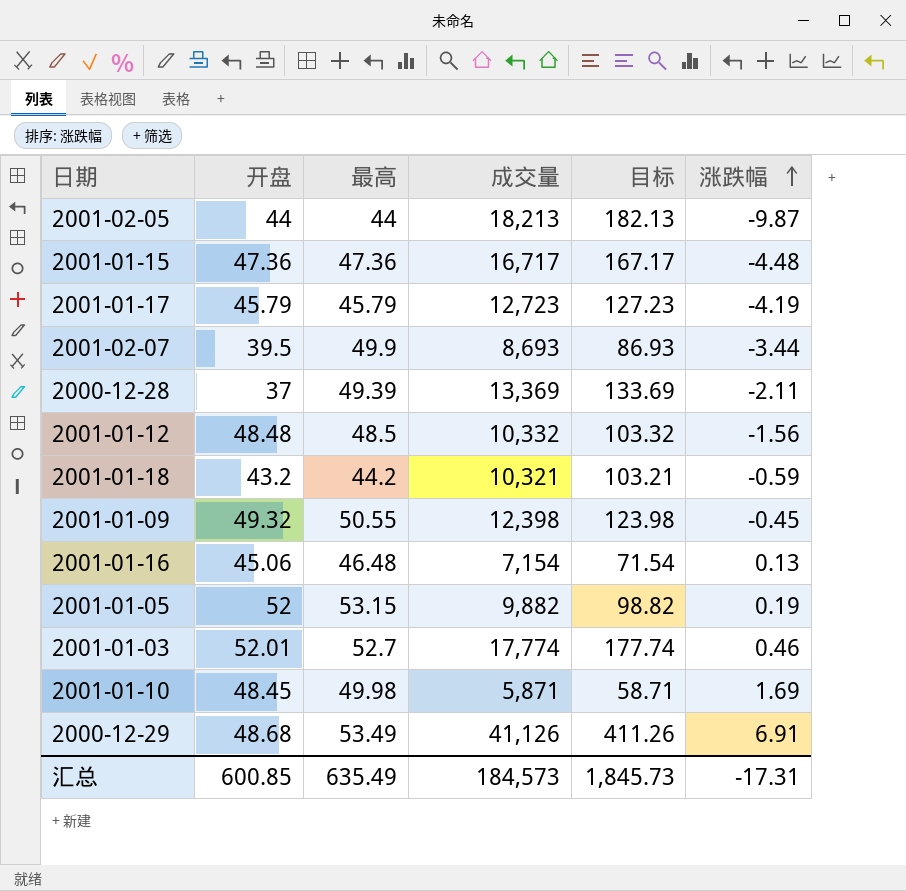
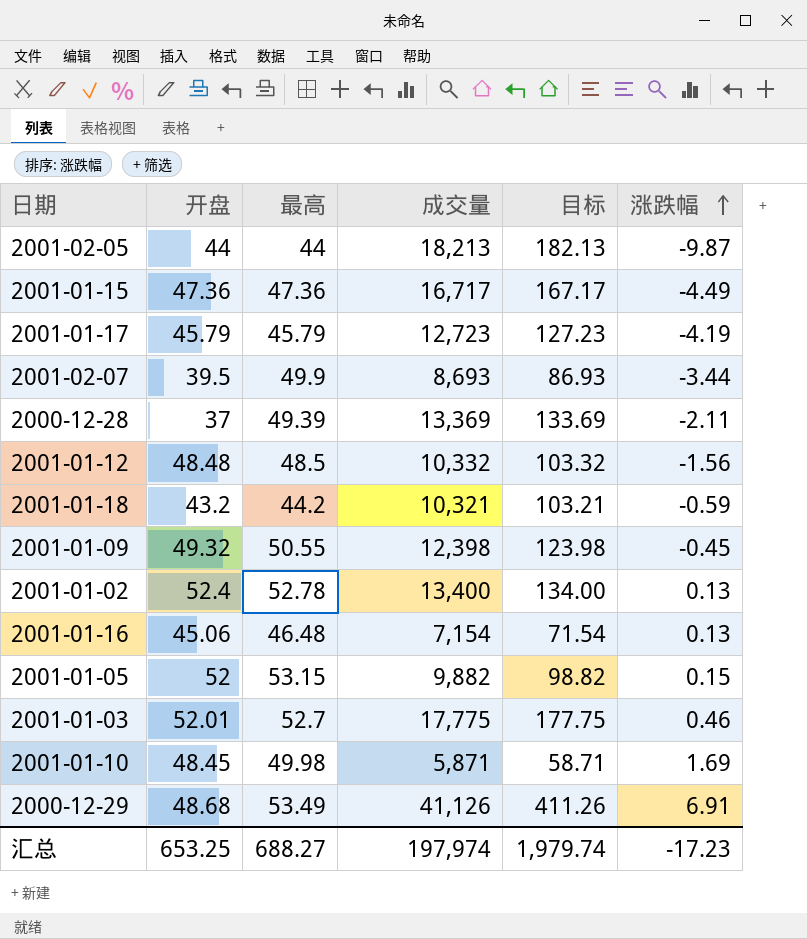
2001-01-15 | 涨跌幅: -4.48 -> -4.49
row 2001-01-02: none -> 52.4 | 52.78 | 13,400 | 134.00 | 0.13
2001-01-05 | 涨跌幅: 0.19 -> 0.15
2001-01-03 | 成交量: 17,774 -> 17,775
2001-01-03 | 目标: 177.74 -> 177.75
汇总 | 开盘: 600.85 -> 653.25
汇总 | 最高: 635.49 -> 688.27
汇总 | 成交量: 184,573 -> 197,974
汇总 | 目标: 1,845.73 -> 1,979.74
汇总 | 涨跌幅: -17.31 -> -17.23

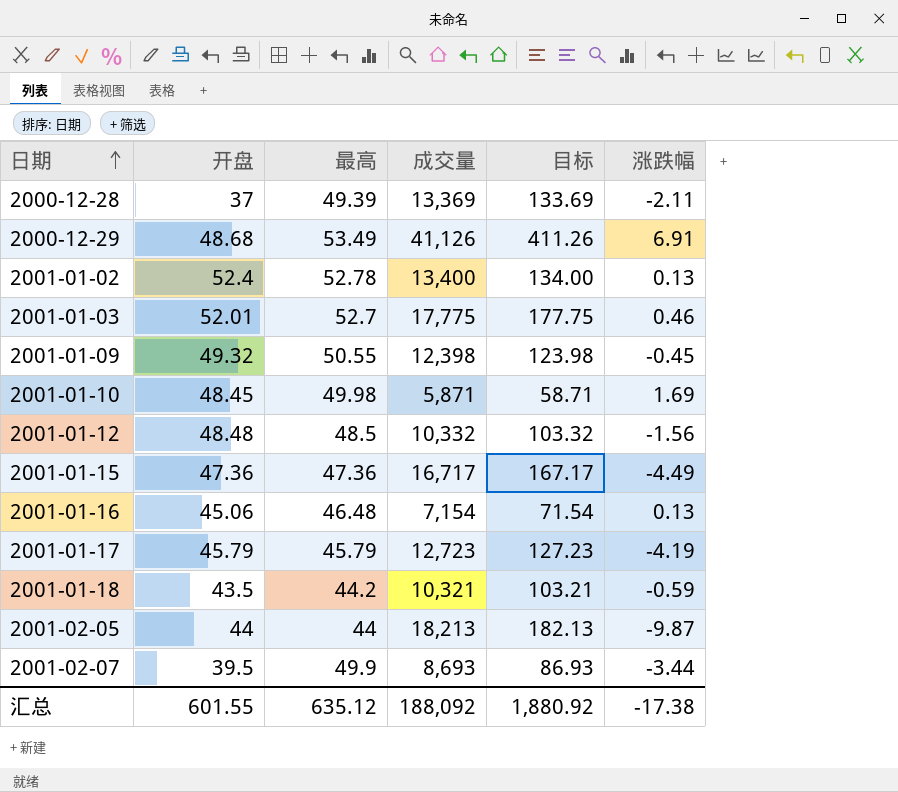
row order: 涨跌幅 ascending -> 日期 ascending
row 2001-01-05: 52 | 53.15 | 9,882 | 98.82 | 0.15 -> none
2001-01-18 | 开盘: 43.2 -> 43.5
汇总 | 开盘: 653.25 -> 601.55
汇总 | 最高: 688.27 -> 635.12
汇总 | 成交量: 197,974 -> 188,092
汇总 | 目标: 1,979.74 -> 1,880.92
汇总 | 涨跌幅: -17.23 -> -17.38

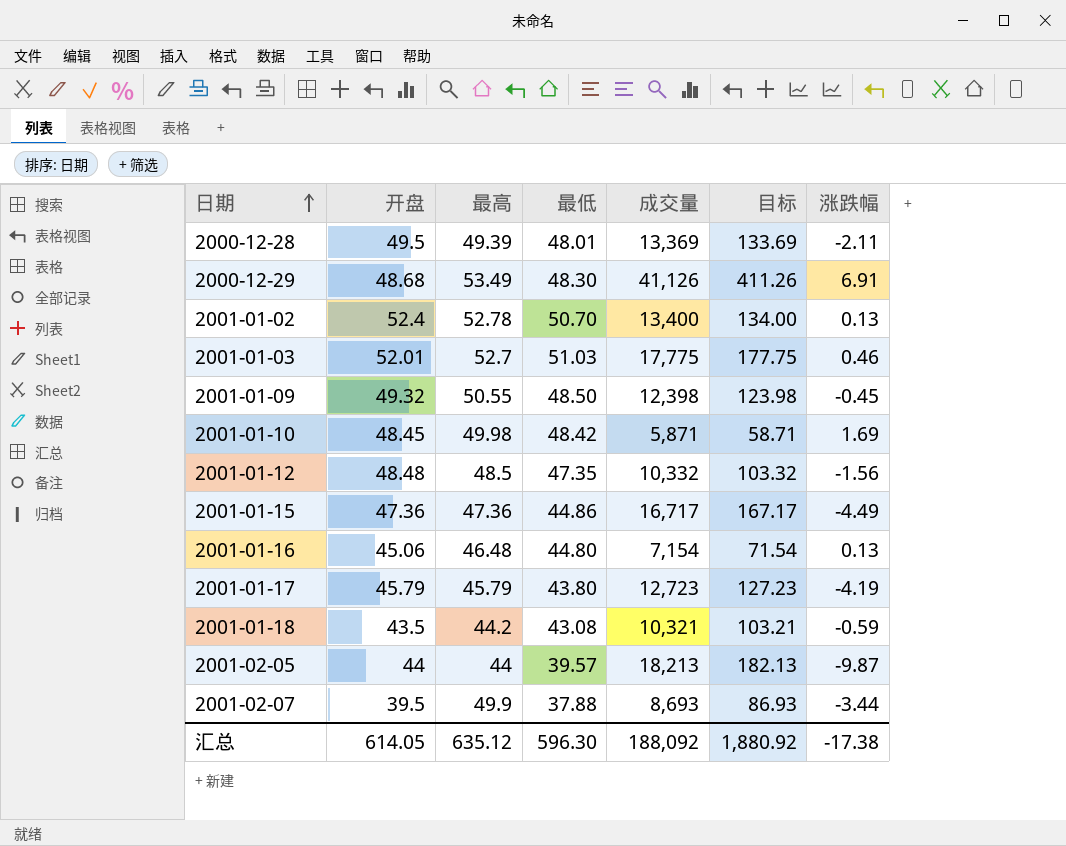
column 最低 | position: none -> 4
2000-12-28 | 开盘: 37 -> 49.5
汇总 | 开盘: 601.55 -> 614.05

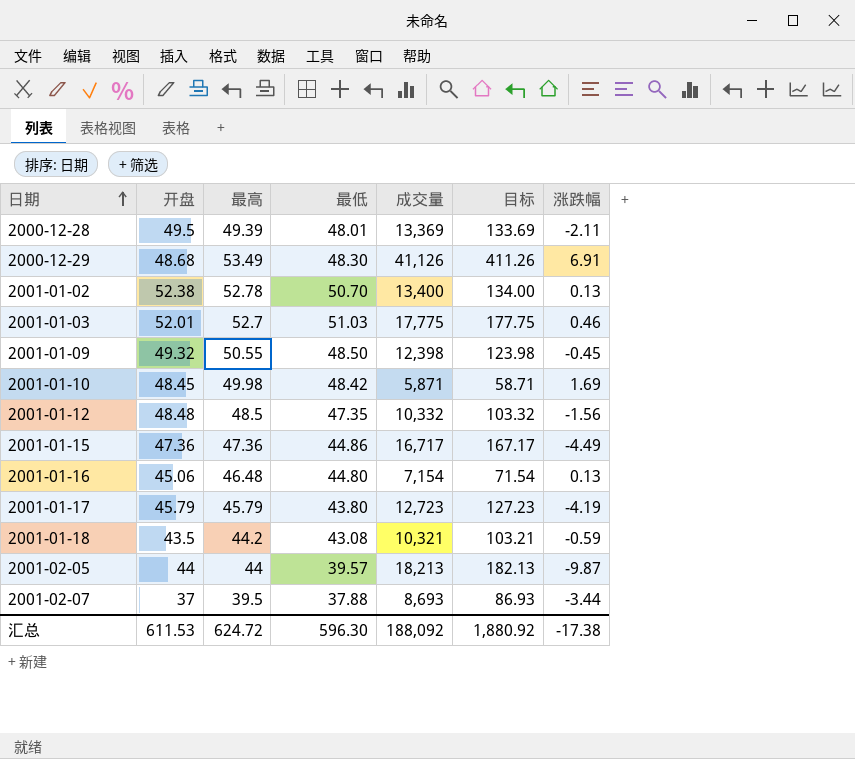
2001-01-02 | 开盘: 52.4 -> 52.38
2001-02-07 | 开盘: 39.5 -> 37
2001-02-07 | 最高: 49.9 -> 39.5
汇总 | 开盘: 614.05 -> 611.53
汇总 | 最高: 635.12 -> 624.72

